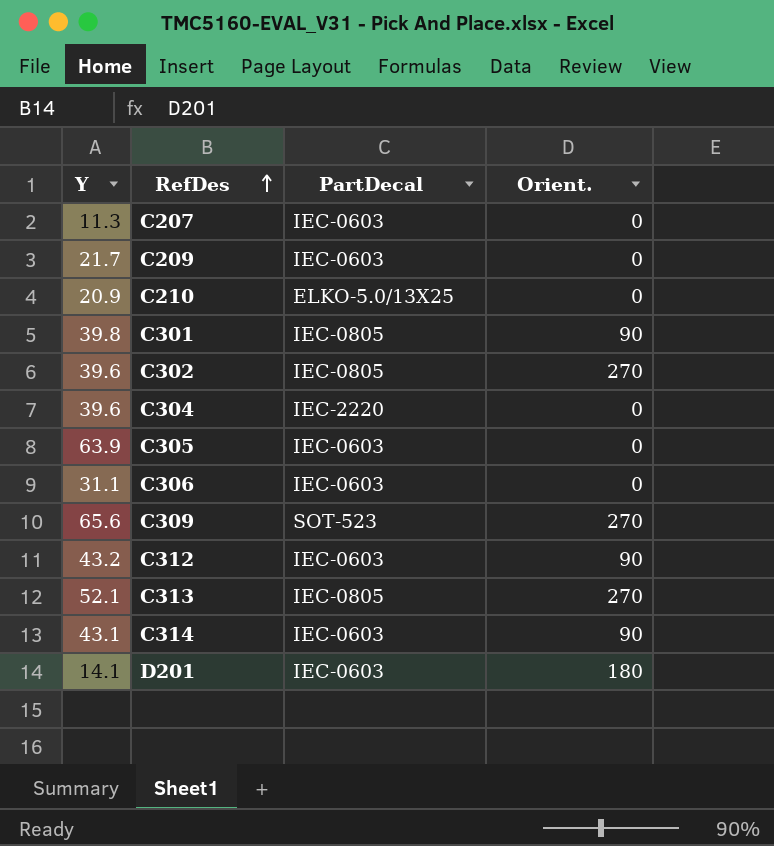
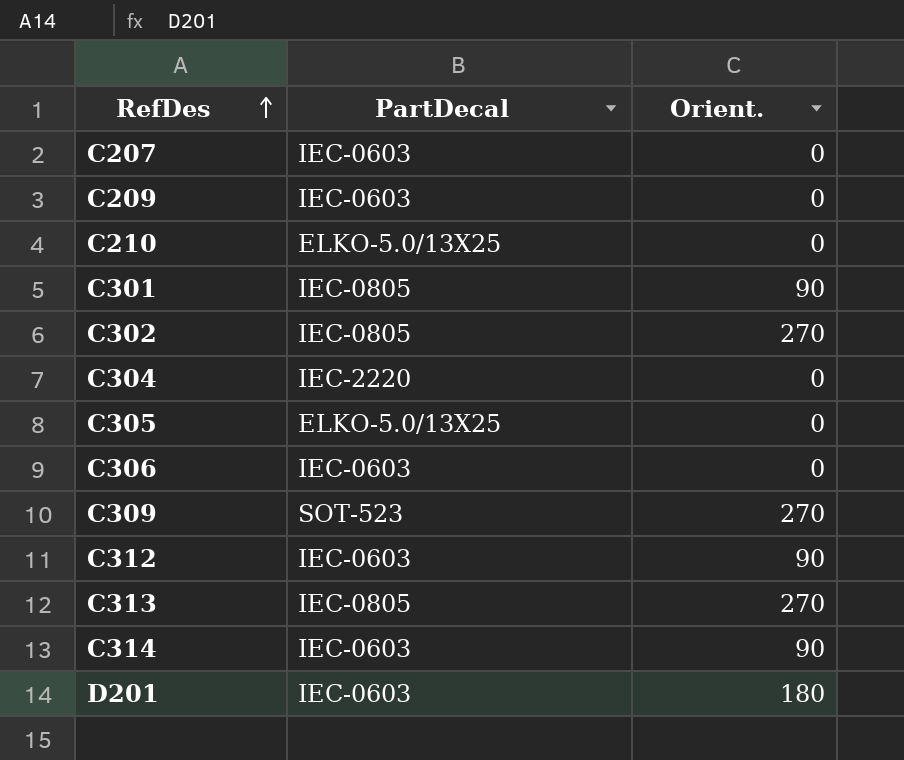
column Y | position: 1 -> none
C305 | PartDecal: IEC-0603 -> ELKO-5.0/13X25

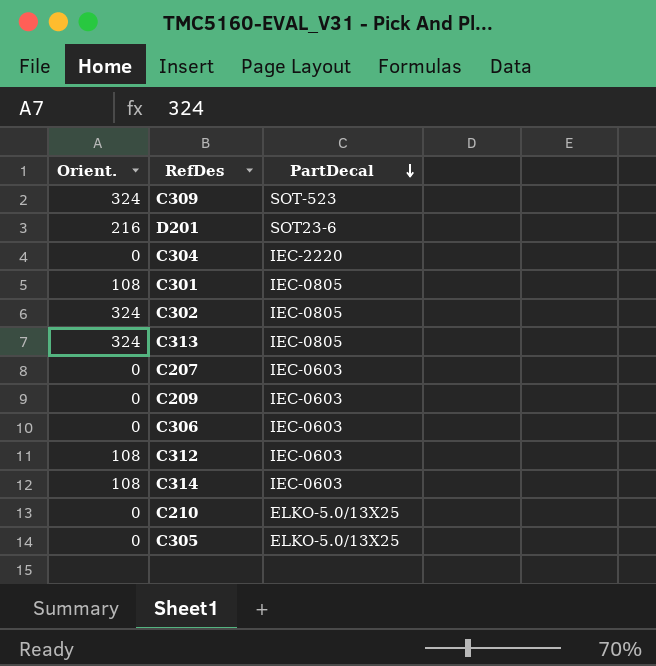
row order: RefDes ascending -> PartDecal descending
column Orient. | position: 3 -> 1
C309 | Orient.: 270 -> 324
D201 | Orient.: 180 -> 216
D201 | PartDecal: IEC-0603 -> SOT23-6
C301 | Orient.: 90 -> 108
C302 | Orient.: 270 -> 324
C313 | Orient.: 270 -> 324
C312 | Orient.: 90 -> 108
C314 | Orient.: 90 -> 108

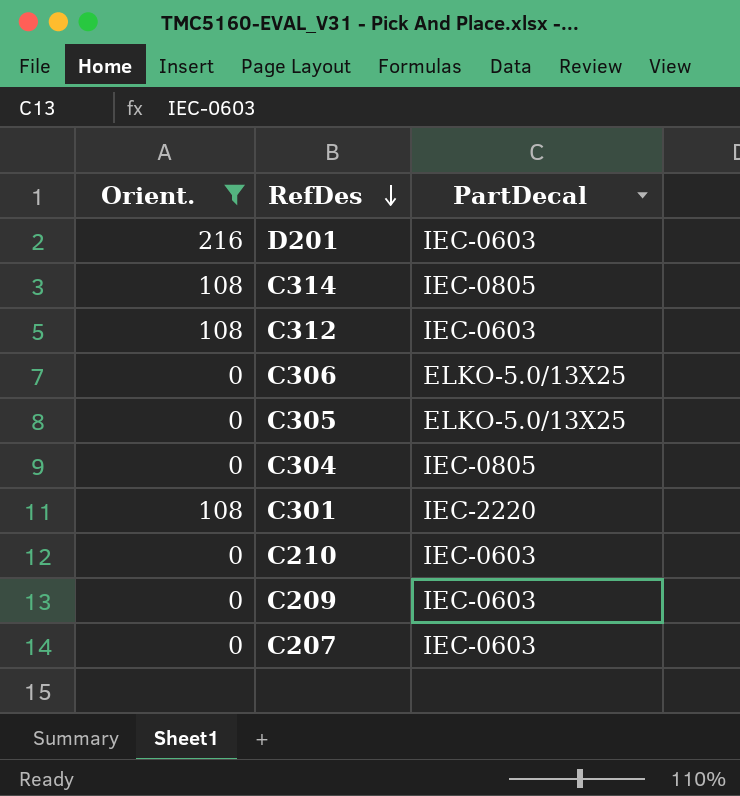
filter: none -> Orient. != 324
row order: PartDecal descending -> RefDes descending
D201 | PartDecal: SOT23-6 -> IEC-0603
C314 | PartDecal: IEC-0603 -> IEC-0805
C306 | PartDecal: IEC-0603 -> ELKO-5.0/13X25
C304 | PartDecal: IEC-2220 -> IEC-0805
C301 | PartDecal: IEC-0805 -> IEC-2220
C210 | PartDecal: ELKO-5.0/13X25 -> IEC-0603

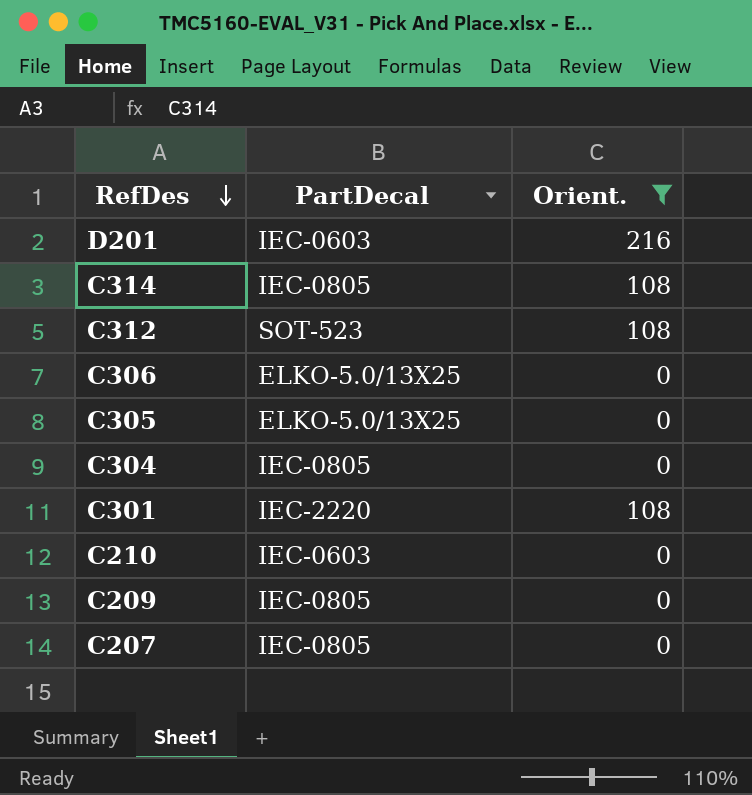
column Orient. | position: 1 -> 3
C312 | PartDecal: IEC-0603 -> SOT-523
C209 | PartDecal: IEC-0603 -> IEC-0805
C207 | PartDecal: IEC-0603 -> IEC-0805

